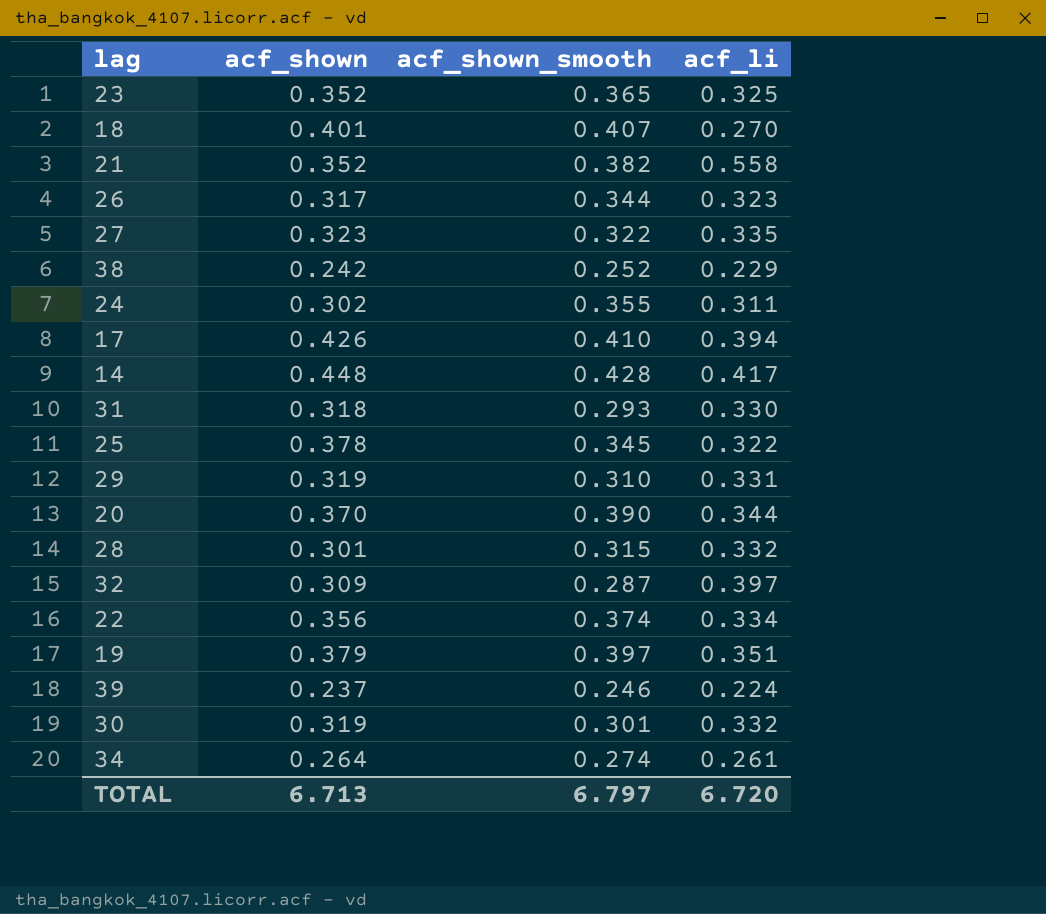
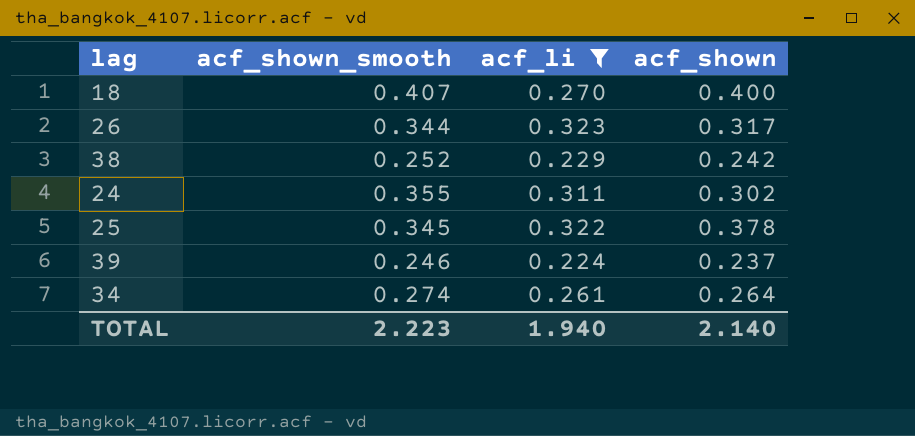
filter: none -> acf_li <= 0.323
column acf_shown | position: 2 -> 4
18 | acf_shown: 0.401 -> 0.400
TOTAL | acf_shown_smooth: 6.797 -> 2.223
TOTAL | acf_li: 6.720 -> 1.940
TOTAL | acf_shown: 6.713 -> 2.140

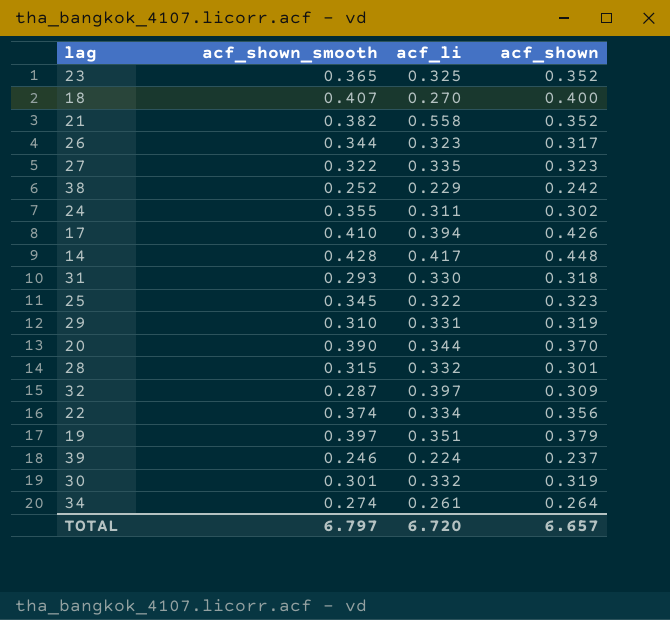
filter: acf_li <= 0.323 -> none
25 | acf_shown: 0.378 -> 0.323
TOTAL | acf_shown_smooth: 2.223 -> 6.797
TOTAL | acf_li: 1.940 -> 6.720
TOTAL | acf_shown: 2.140 -> 6.657

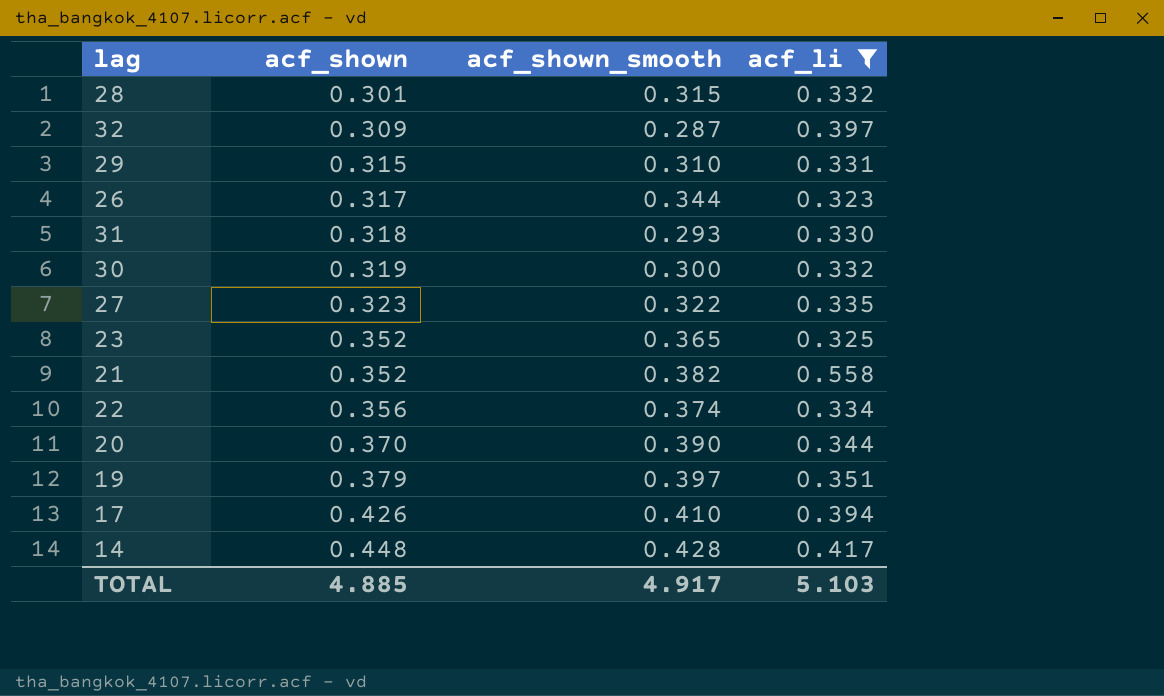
filter: none -> acf_li >= 0.323
row order: none -> acf_shown ascending
column acf_shown | position: 4 -> 2
29 | acf_shown: 0.319 -> 0.315
30 | acf_shown_smooth: 0.301 -> 0.300
TOTAL | acf_shown: 6.657 -> 4.885
TOTAL | acf_shown_smooth: 6.797 -> 4.917
TOTAL | acf_li: 6.720 -> 5.103

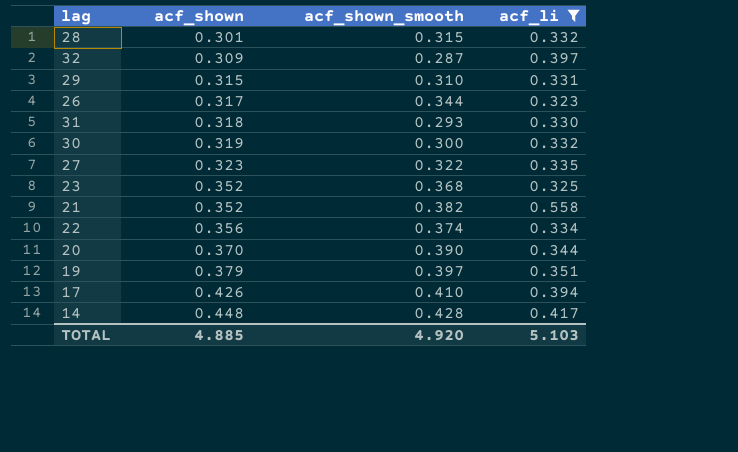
23 | acf_shown_smooth: 0.365 -> 0.368
TOTAL | acf_shown_smooth: 4.917 -> 4.920

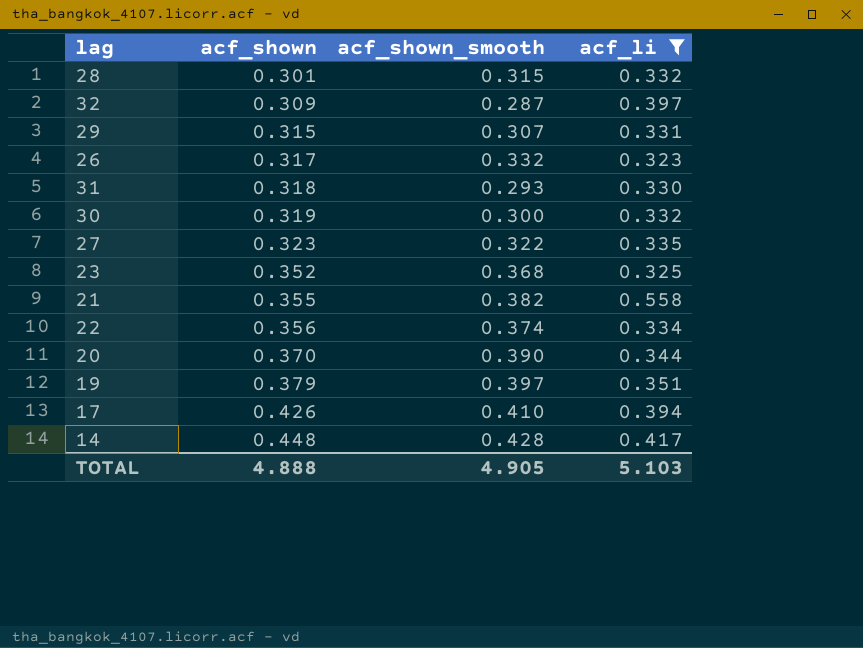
29 | acf_shown_smooth: 0.310 -> 0.307
26 | acf_shown_smooth: 0.344 -> 0.332
21 | acf_shown: 0.352 -> 0.355
TOTAL | acf_shown: 4.885 -> 4.888
TOTAL | acf_shown_smooth: 4.920 -> 4.905

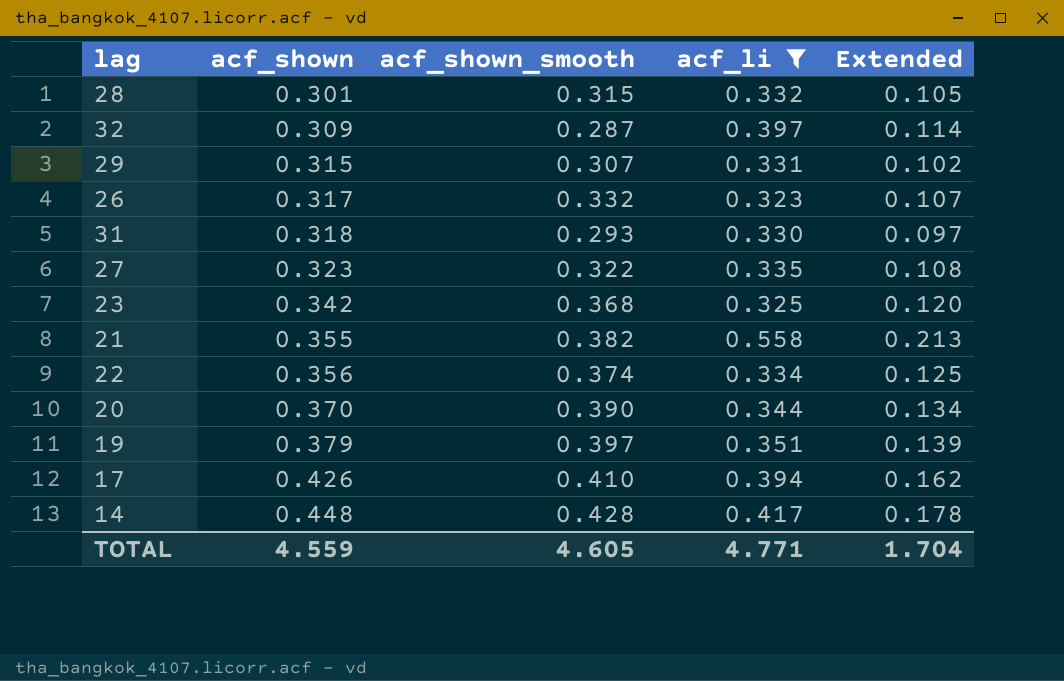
column Extended | formula: none -> [acf_shown_smooth] * [acf_li]
row 30: 0.319 | 0.300 | 0.332 -> none
23 | acf_shown: 0.352 -> 0.342
TOTAL | acf_shown: 4.888 -> 4.559
TOTAL | acf_shown_smooth: 4.905 -> 4.605
TOTAL | acf_li: 5.103 -> 4.771

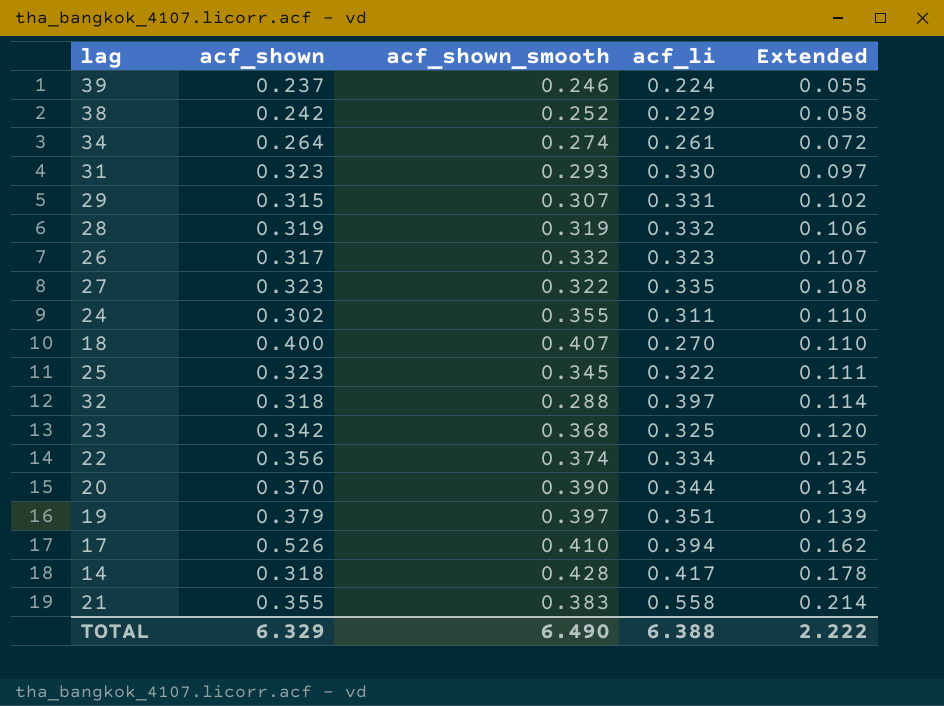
filter: acf_li >= 0.323 -> none
row order: acf_shown ascending -> Extended ascending
31 | acf_shown: 0.318 -> 0.323
28 | acf_shown: 0.301 -> 0.319
28 | acf_shown_smooth: 0.315 -> 0.319
28 | Extended: 0.105 -> 0.106
32 | acf_shown: 0.309 -> 0.318
32 | acf_shown_smooth: 0.287 -> 0.288
17 | acf_shown: 0.426 -> 0.526
14 | acf_shown: 0.448 -> 0.318
21 | acf_shown_smooth: 0.382 -> 0.383
21 | Extended: 0.213 -> 0.214
TOTAL | acf_shown: 4.559 -> 6.329
TOTAL | acf_shown_smooth: 4.605 -> 6.490
TOTAL | acf_li: 4.771 -> 6.388
TOTAL | Extended: 1.704 -> 2.222

